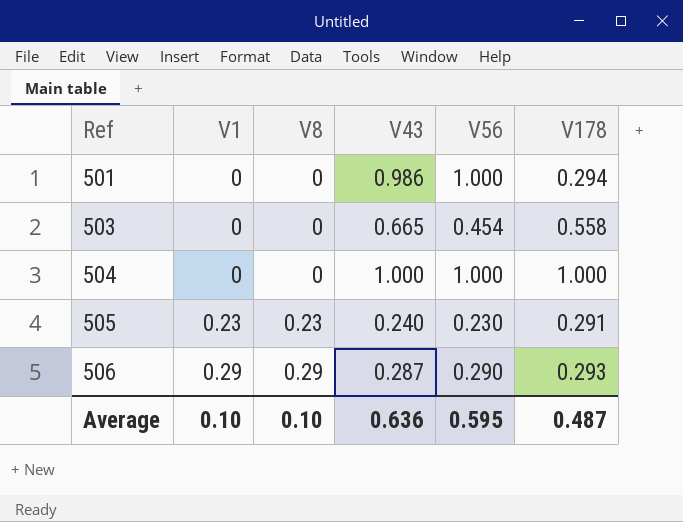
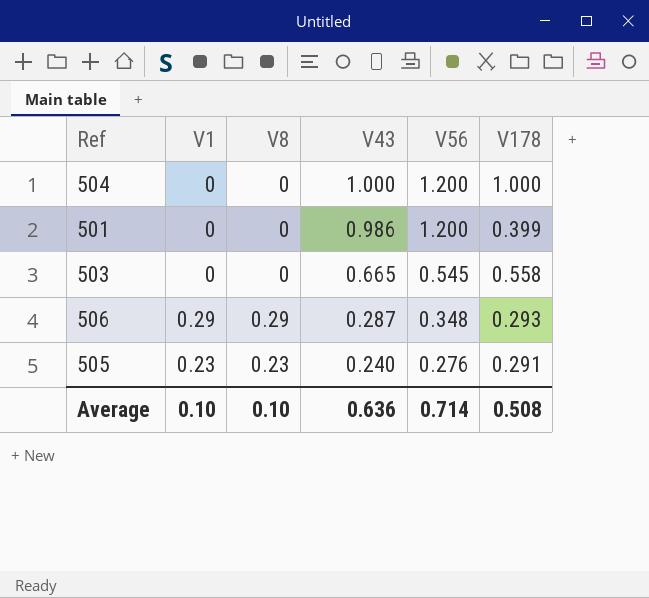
row order: Ref ascending -> V43 descending
504 | V56: 1.000 -> 1.200
501 | V56: 1.000 -> 1.200
501 | V178: 0.294 -> 0.399
503 | V56: 0.454 -> 0.545
506 | V56: 0.290 -> 0.348
505 | V56: 0.230 -> 0.276
Average | V56: 0.595 -> 0.714
Average | V178: 0.487 -> 0.508

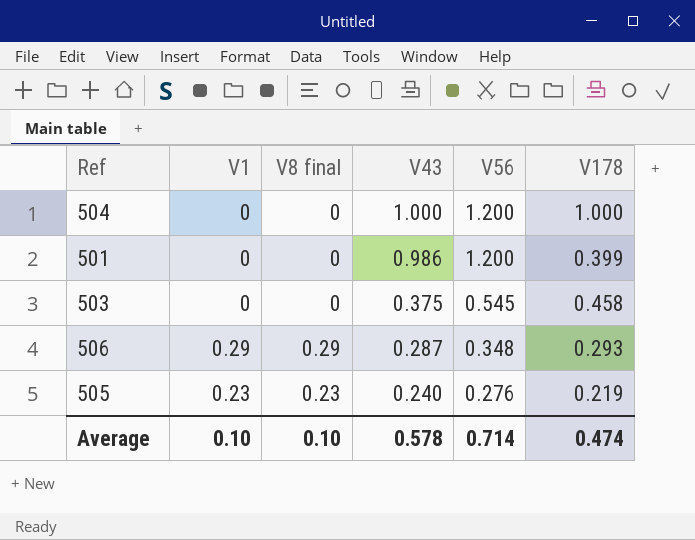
column name: V8 -> V8 final
503 | V43: 0.665 -> 0.375
503 | V178: 0.558 -> 0.458
505 | V178: 0.291 -> 0.219
Average | V43: 0.636 -> 0.578
Average | V178: 0.508 -> 0.474

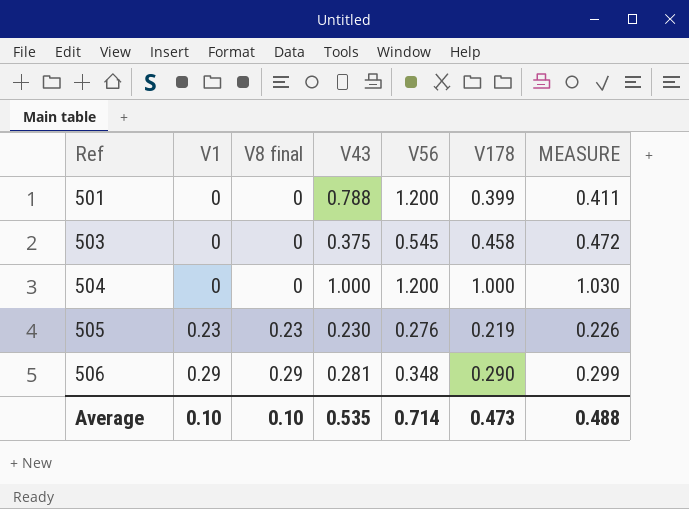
row order: V43 descending -> Ref ascending
column MEASURE | formula: none -> [V178] * 1.03
501 | V43: 0.986 -> 0.788
505 | V43: 0.240 -> 0.230
506 | V43: 0.287 -> 0.281
506 | V178: 0.293 -> 0.290
Average | V43: 0.578 -> 0.535
Average | V178: 0.474 -> 0.473

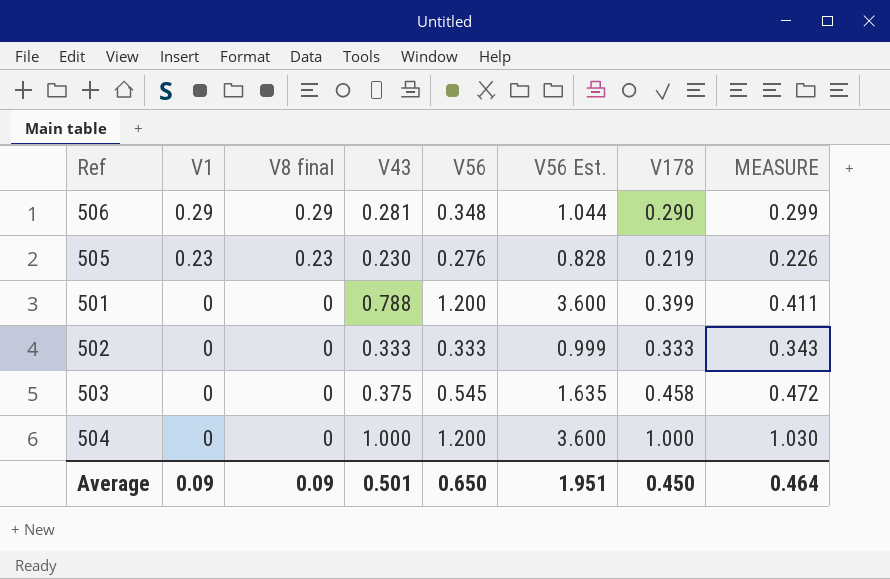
row order: Ref ascending -> V1 descending
column V56 Est. | formula: none -> [V56] * 3
row 502: none -> 0 | 0 | 0.333 | 0.333 | 0.999 | 0.333 | 0.343
Average | V1: 0.10 -> 0.09
Average | V8 final: 0.10 -> 0.09
Average | V43: 0.535 -> 0.501
Average | V56: 0.714 -> 0.650
Average | V178: 0.473 -> 0.450
Average | MEASURE: 0.488 -> 0.464

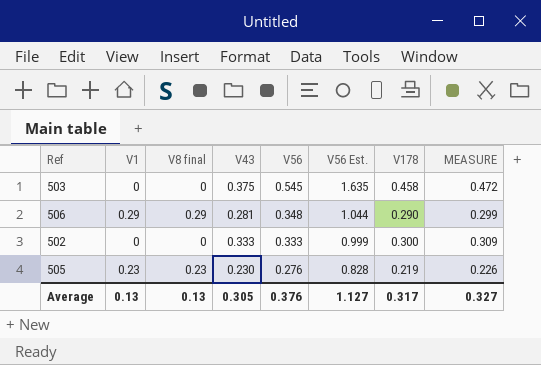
row order: V1 descending -> V56 descending
row 501: 0 | 0 | 0.788 | 1.200 | 3.600 | 0.399 | 0.411 -> none
row 504: 0 | 0 | 1.000 | 1.200 | 3.600 | 1.000 | 1.030 -> none
502 | V178: 0.333 -> 0.300
502 | MEASURE: 0.343 -> 0.309
Average | V1: 0.09 -> 0.13
Average | V8 final: 0.09 -> 0.13
Average | V43: 0.501 -> 0.305
Average | V56: 0.650 -> 0.376
Average | V56 Est.: 1.951 -> 1.127
Average | V178: 0.450 -> 0.317
Average | MEASURE: 0.464 -> 0.327

